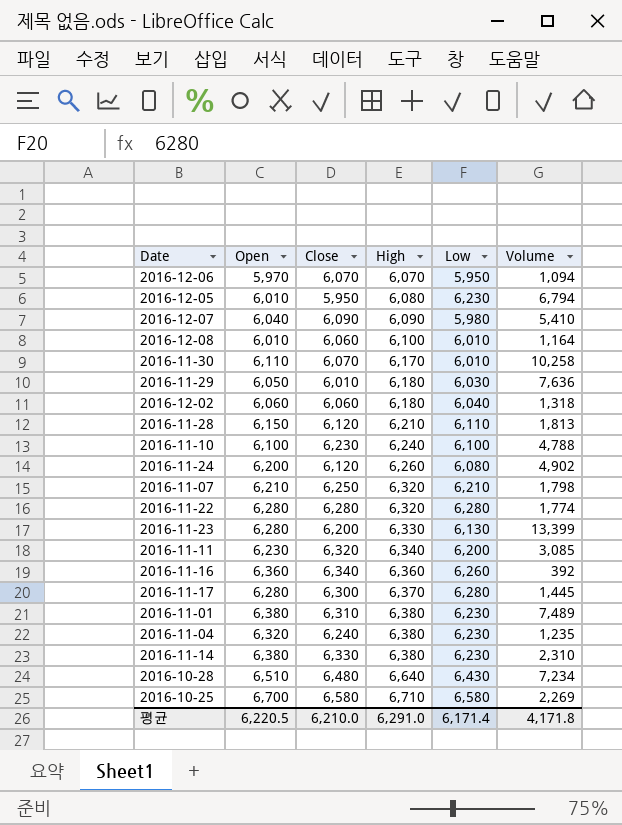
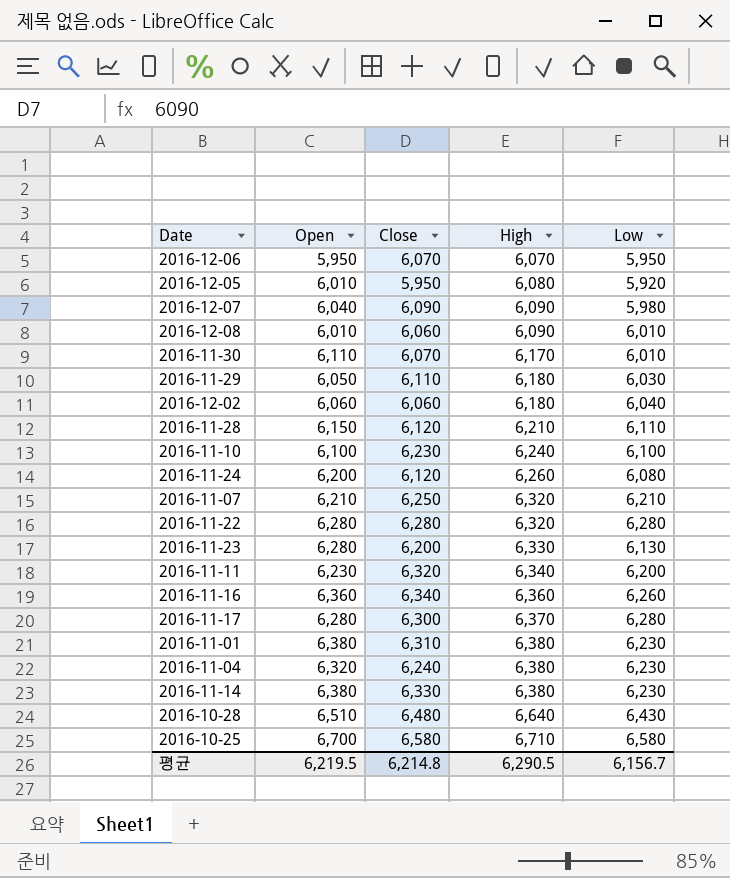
column Volume | position: 6 -> none
2016-12-06 | Open: 5,970 -> 5,950
2016-12-05 | Low: 6,230 -> 5,920
2016-12-08 | High: 6,100 -> 6,090
2016-11-29 | Close: 6,010 -> 6,110
평균 | Open: 6,220.5 -> 6,219.5
평균 | Close: 6,210.0 -> 6,214.8
평균 | High: 6,291.0 -> 6,290.5
평균 | Low: 6,171.4 -> 6,156.7

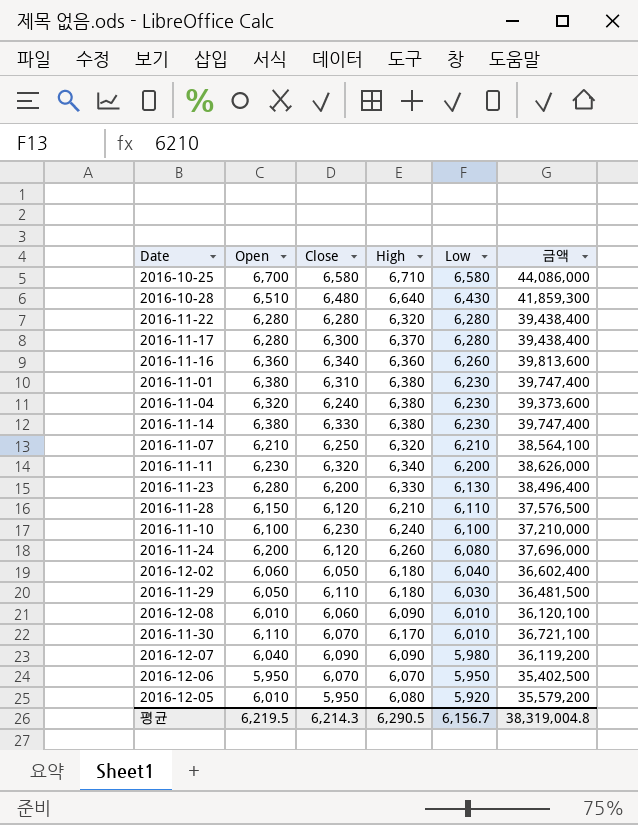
row order: High ascending -> Low descending
column 금액 | formula: none -> [Open] * [Low]
2016-12-02 | Close: 6,060 -> 6,050
평균 | Close: 6,214.8 -> 6,214.3

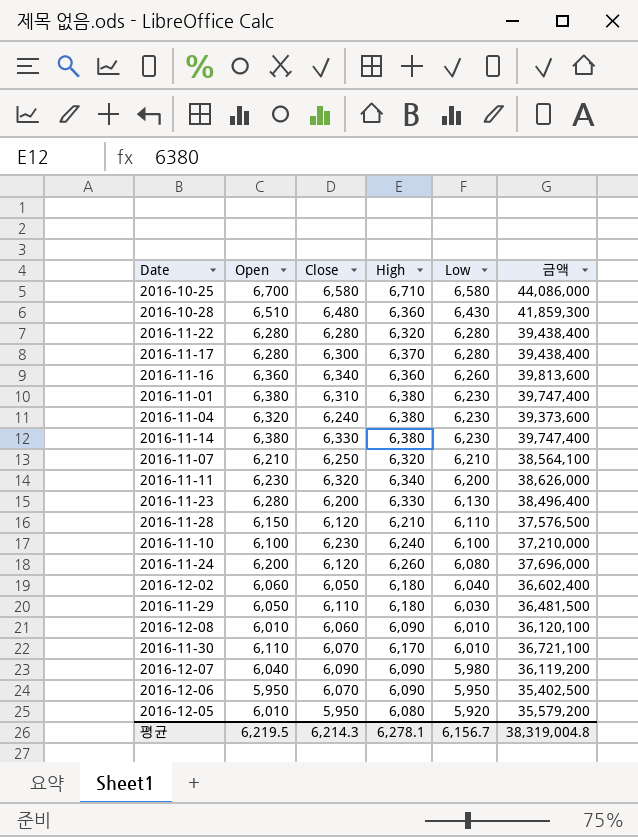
2016-10-28 | High: 6,640 -> 6,360
2016-12-06 | High: 6,070 -> 6,090
평균 | High: 6,290.5 -> 6,278.1

